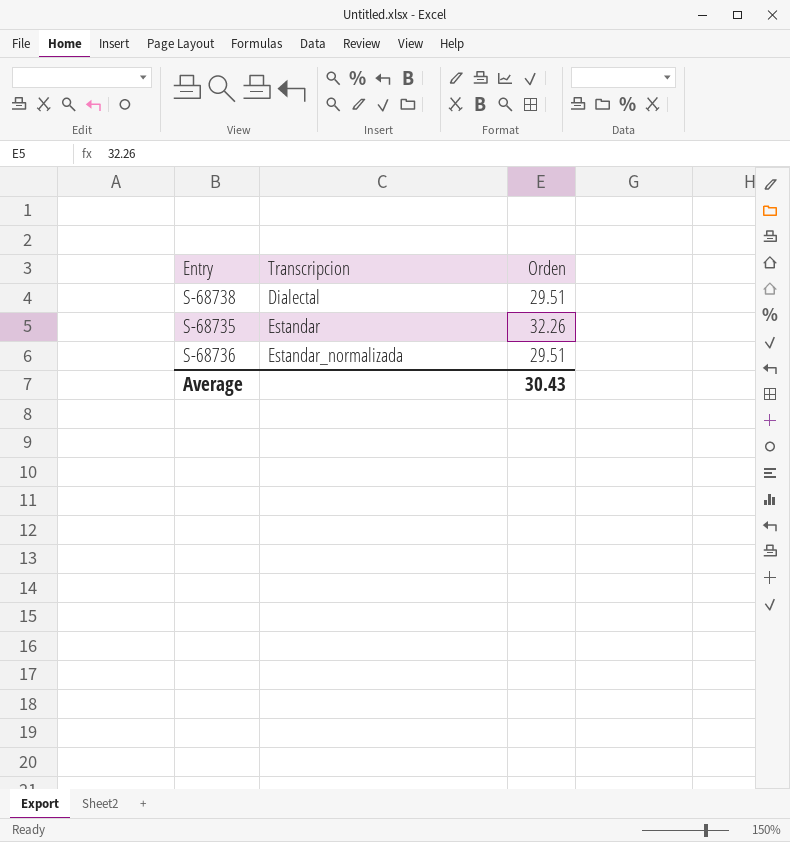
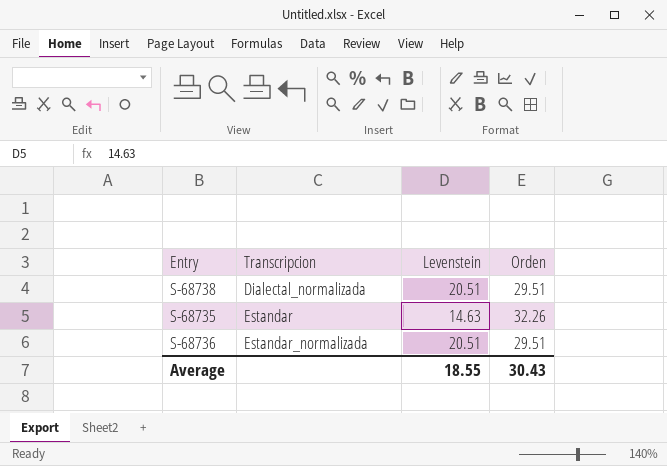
column Levenstein | position: none -> 3
S-68738 | Transcripcion: Dialectal -> Dialectal_normalizada

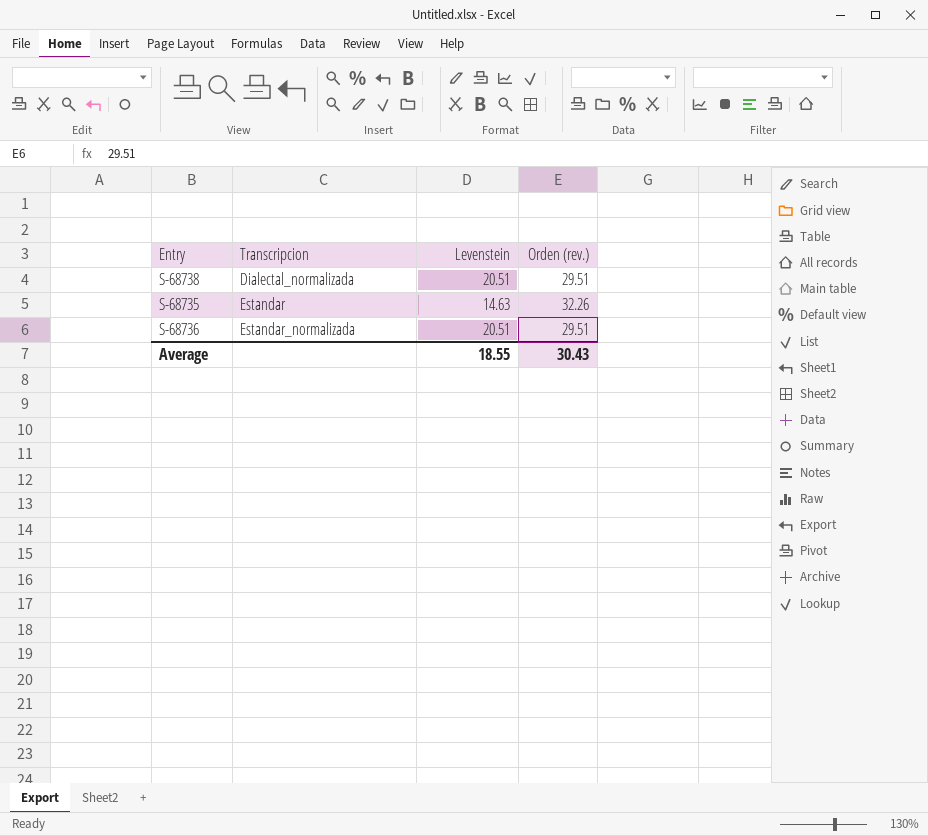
column name: Orden -> Orden (rev.)

